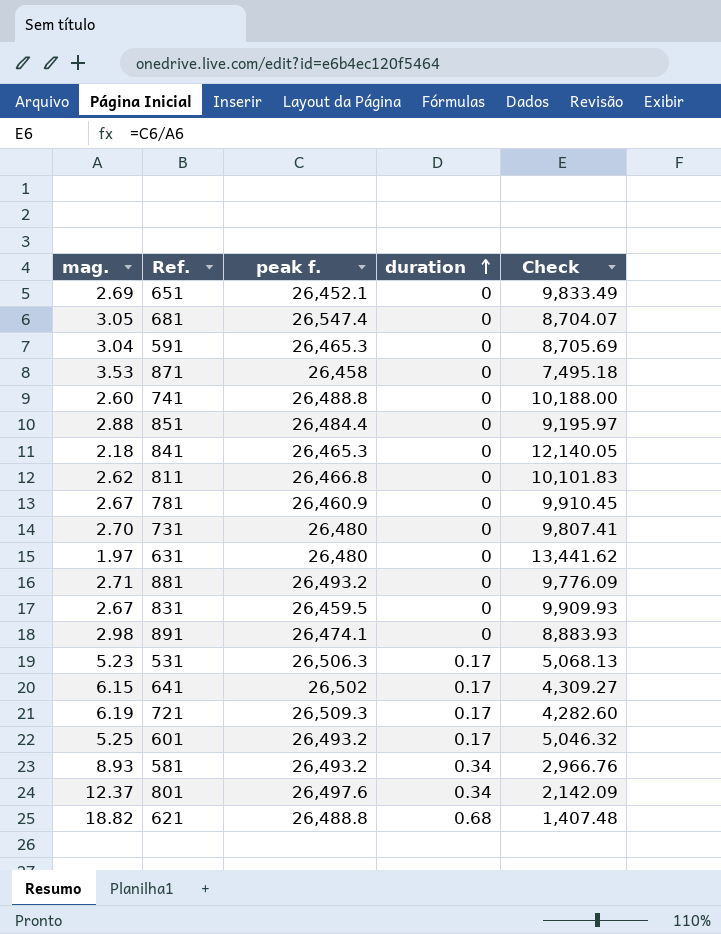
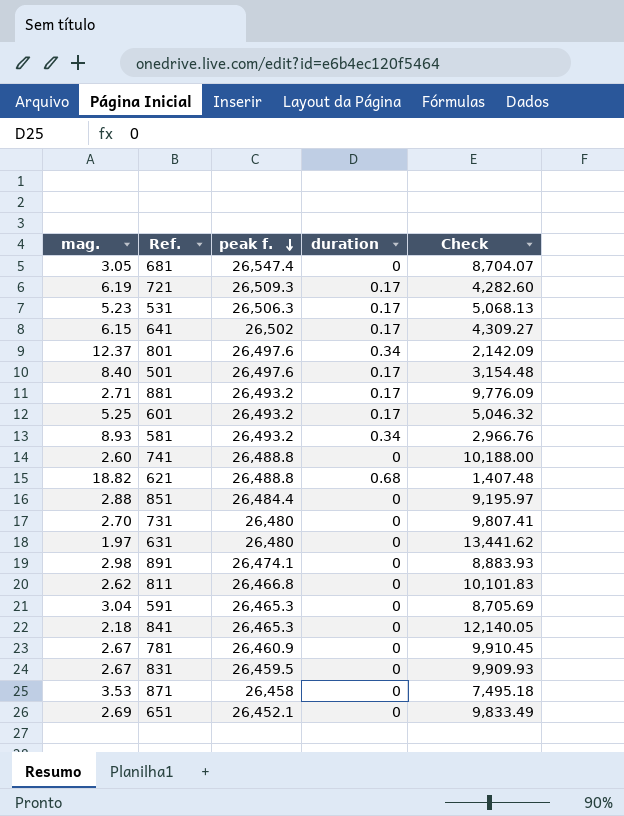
row order: duration ascending -> peak f. descending
row 501: none -> 8.40 | 26,497.6 | 0.17 | 3,154.48
881 | duration: 0 -> 0.17

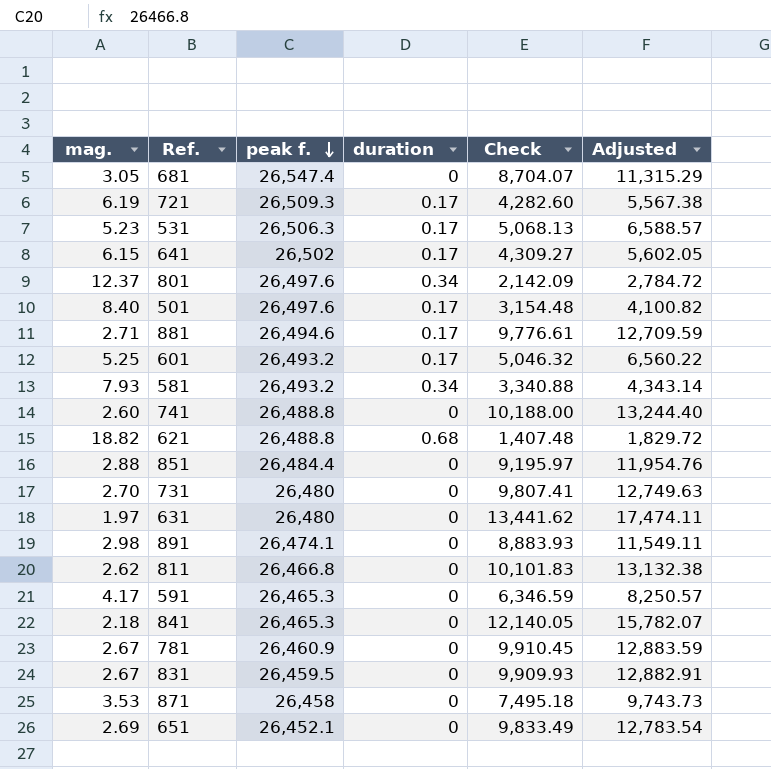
column Adjusted | formula: none -> [Check] * 1.3
881 | peak f.: 26,493.2 -> 26,494.6
881 | Check: 9,776.09 -> 9,776.61
581 | mag.: 8.93 -> 7.93
581 | Check: 2,966.76 -> 3,340.88
591 | mag.: 3.04 -> 4.17
591 | Check: 8,705.69 -> 6,346.59

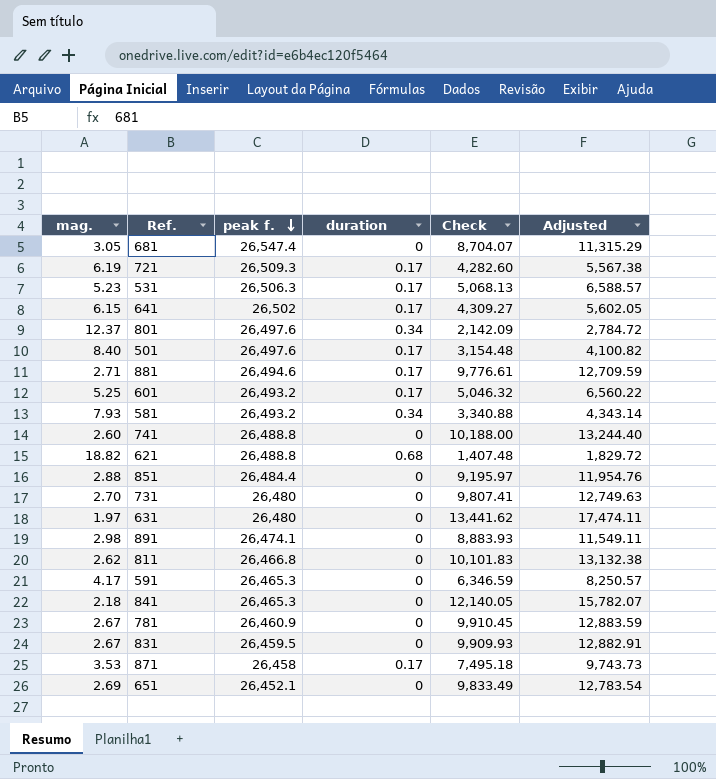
871 | duration: 0 -> 0.17

